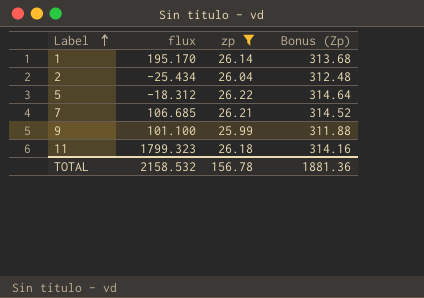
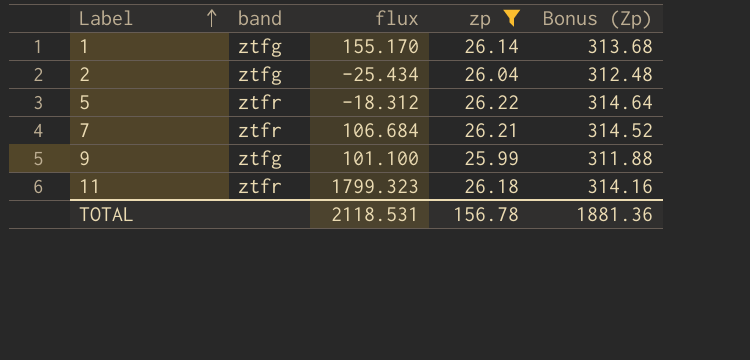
column band | position: none -> 2
1 | flux: 195.170 -> 155.170
7 | flux: 106.685 -> 106.684
TOTAL | flux: 2158.532 -> 2118.531

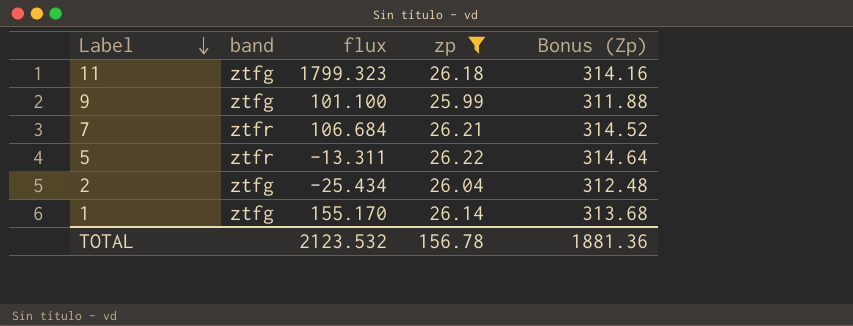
row order: Label ascending -> Label descending
11 | band: ztfr -> ztfg
5 | flux: -18.312 -> -13.311
TOTAL | flux: 2118.531 -> 2123.532

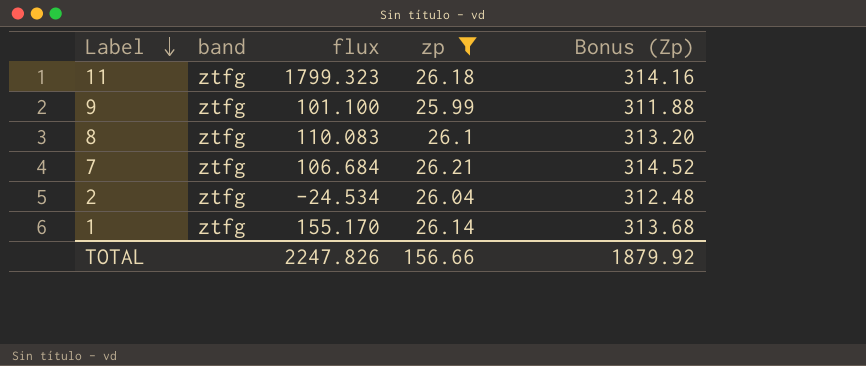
row 5: ztfr | -13.311 | 26.22 | 314.64 -> none
row 8: none -> ztfg | 110.083 | 26.1 | 313.20
7 | band: ztfr -> ztfg
2 | flux: -25.434 -> -24.534
TOTAL | flux: 2123.532 -> 2247.826
TOTAL | zp: 156.78 -> 156.66
TOTAL | Bonus (Zp): 1881.36 -> 1879.92

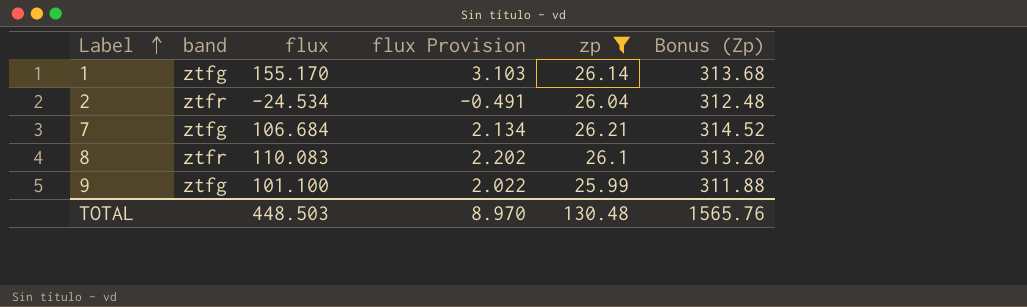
row order: Label descending -> Label ascending
column flux Provision | formula: none -> [flux] * 0.02
row 11: ztfg | 1799.323 | 26.18 | 314.16 -> none
2 | band: ztfg -> ztfr
8 | band: ztfg -> ztfr
TOTAL | flux: 2247.826 -> 448.503
TOTAL | zp: 156.66 -> 130.48
TOTAL | Bonus (Zp): 1879.92 -> 1565.76

